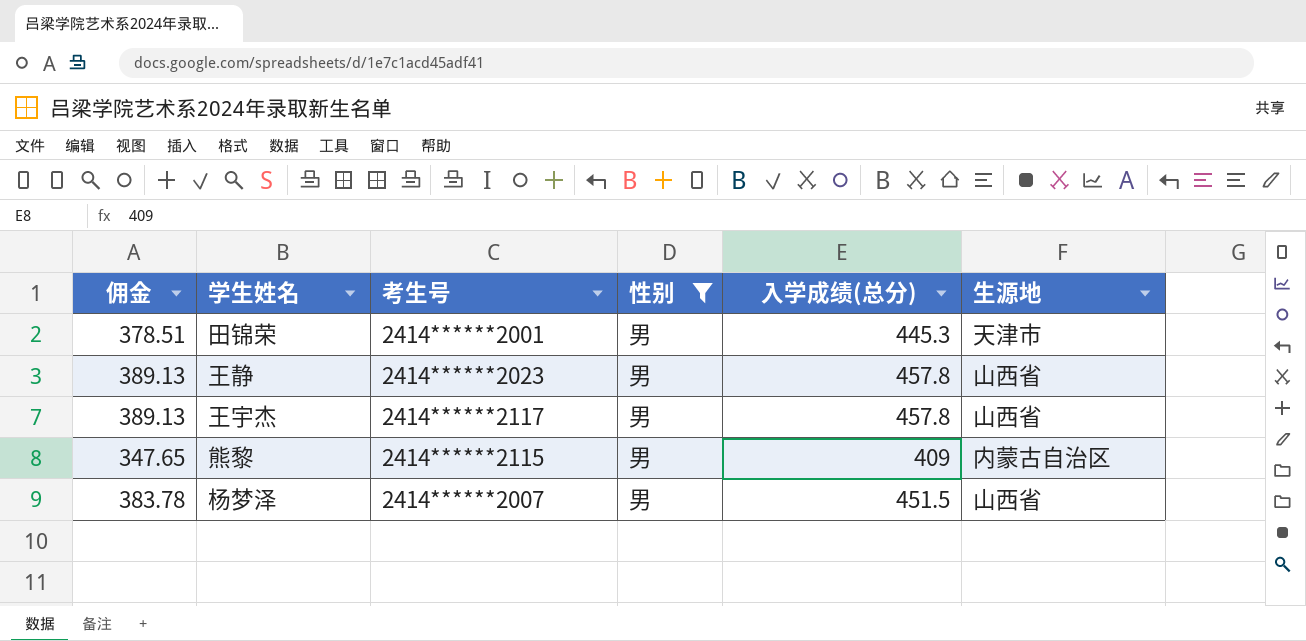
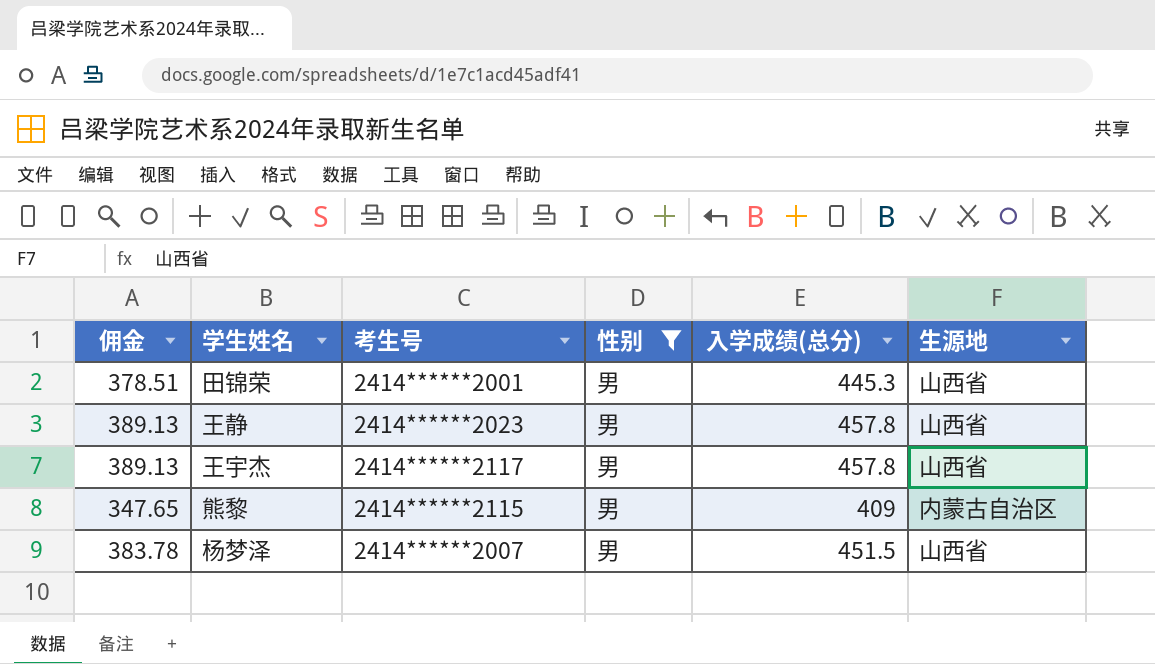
田锦荣 | 生源地: 天津市 -> 山西省

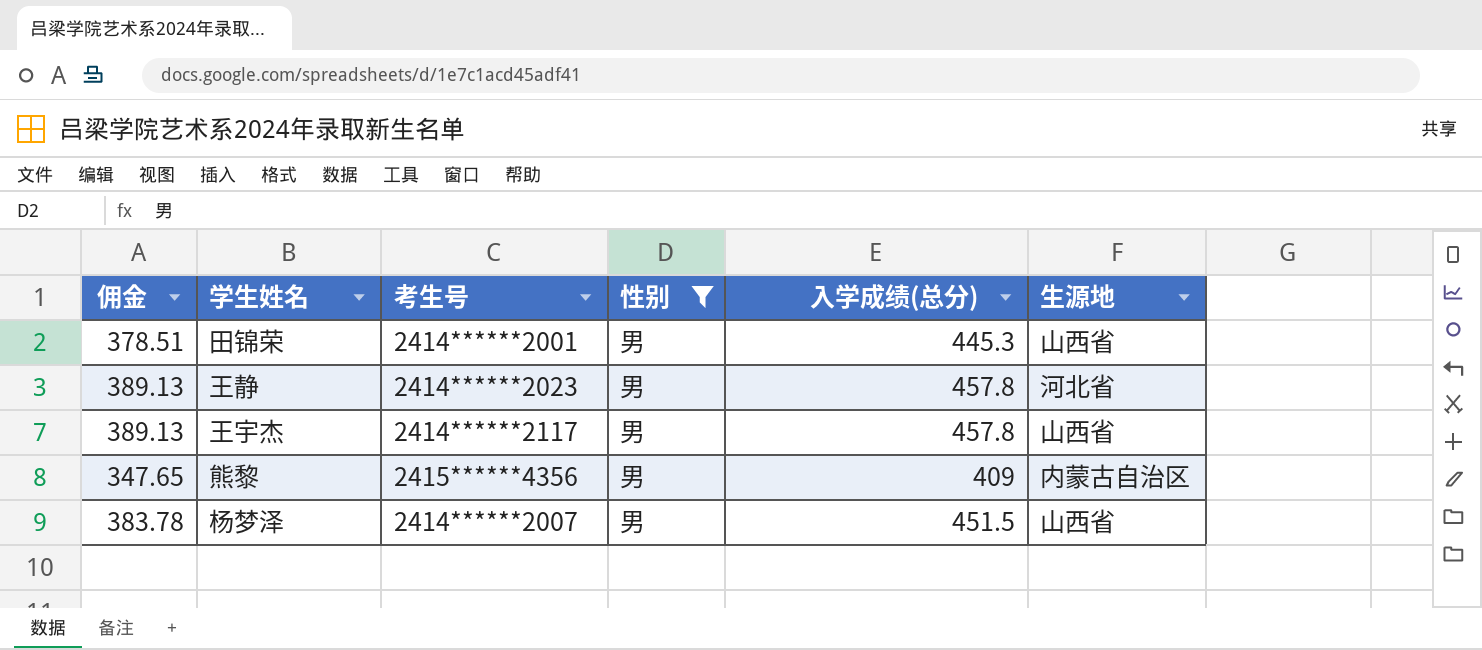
王静 | 生源地: 山西省 -> 河北省
熊黎 | 考生号: 2414******2115 -> 2415******4356

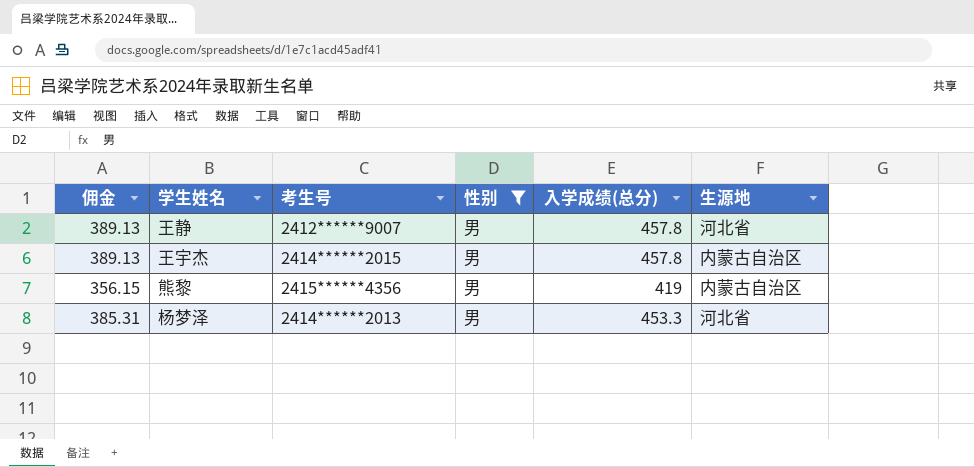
row 田锦荣: 378.51 | 2414******2001 | 男 | 445.3 | 山西省 -> none
王静 | 考生号: 2414******2023 -> 2412******9007
王宇杰 | 考生号: 2414******2117 -> 2414******2015
王宇杰 | 生源地: 山西省 -> 内蒙古自治区
熊黎 | 佣金: 347.65 -> 356.15
熊黎 | 入学成绩(总分): 409 -> 419
杨梦泽 | 佣金: 383.78 -> 385.31
杨梦泽 | 考生号: 2414******2007 -> 2414******2013
杨梦泽 | 入学成绩(总分): 451.5 -> 453.3
杨梦泽 | 生源地: 山西省 -> 河北省

